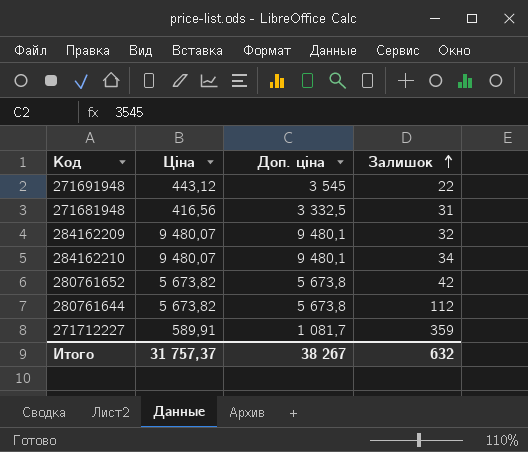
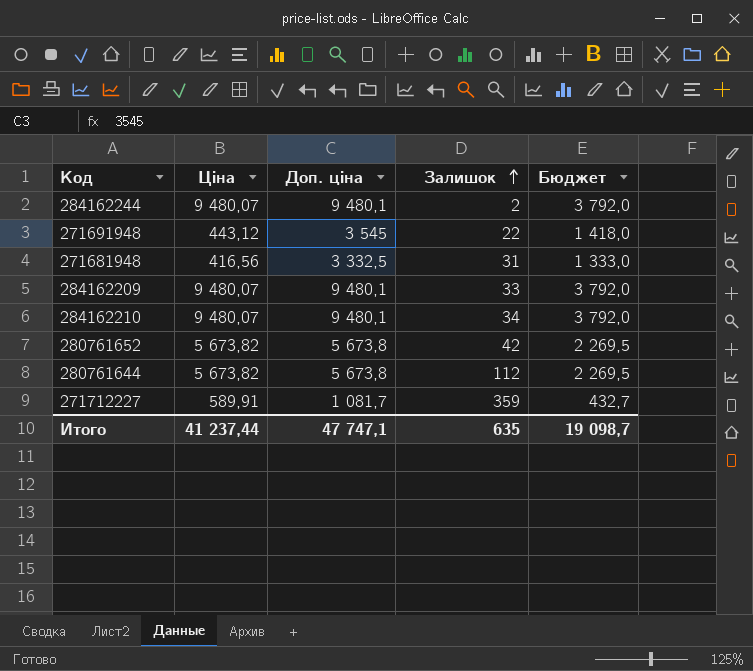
column Бюджет | formula: none -> [Доп. ціна] * 0,4
row 284162244: none -> 9 480,07 | 9 480,1 | 2 | 3 792,0
284162209 | Залишок: 32 -> 33
Итого | Ціна: 31 757,37 -> 41 237,44
Итого | Доп. ціна: 38 267 -> 47 747,1
Итого | Залишок: 632 -> 635

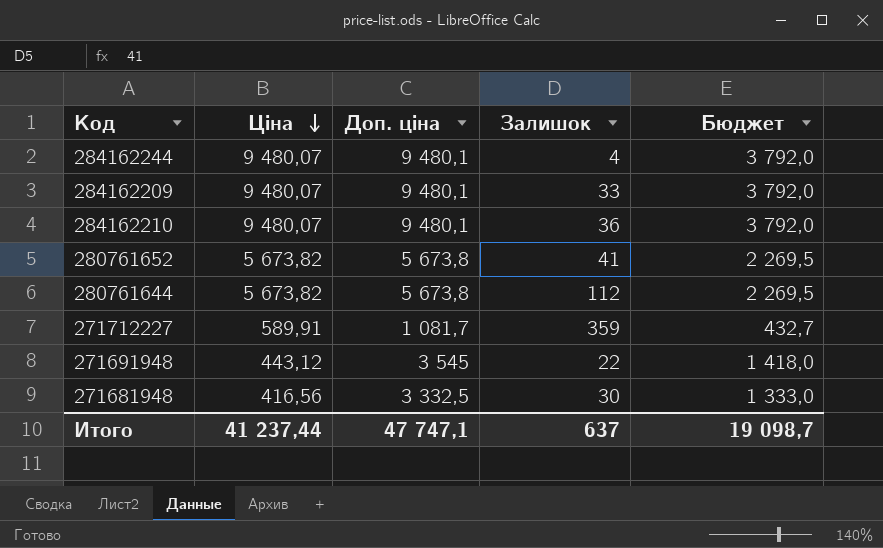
row order: Залишок ascending -> Ціна descending
284162244 | Залишок: 2 -> 4
284162210 | Залишок: 34 -> 36
280761652 | Залишок: 42 -> 41
271681948 | Залишок: 31 -> 30
Итого | Залишок: 635 -> 637

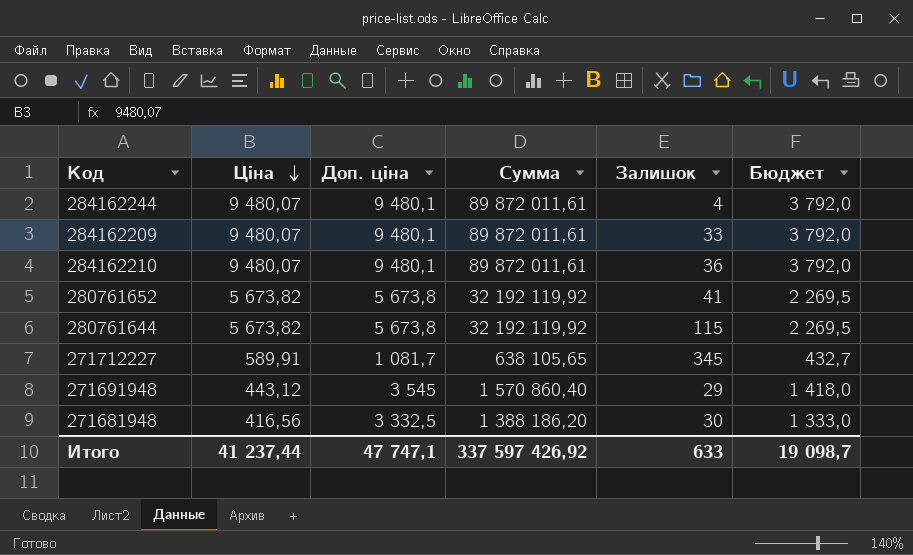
column Сумма | formula: none -> [Ціна] * [Доп. ціна]
280761644 | Залишок: 112 -> 115
271712227 | Залишок: 359 -> 345
271691948 | Залишок: 22 -> 29
Итого | Залишок: 637 -> 633

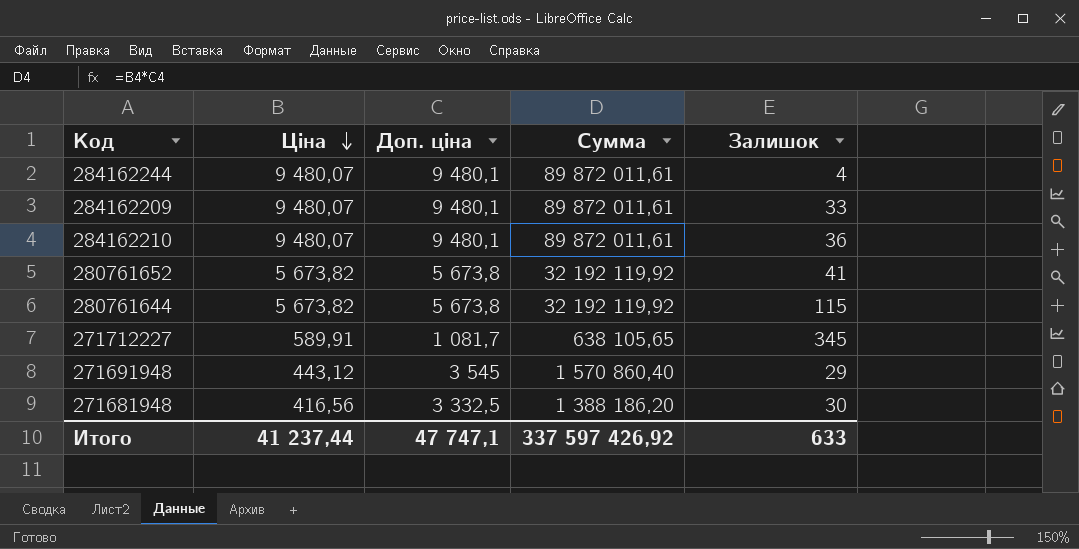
column Бюджет | formula: [Доп. ціна] * 0,4 -> none

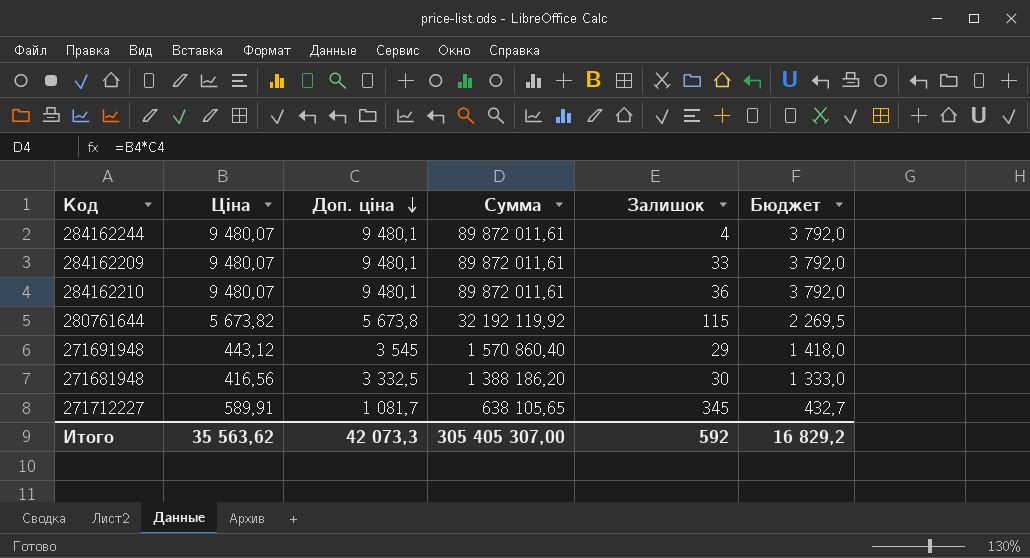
row order: Ціна descending -> Доп. ціна descending
column Бюджет | formula: none -> [Доп. ціна] * 0,4
row 280761652: 5 673,82 | 5 673,8 | 32 192 119,92 | 41 -> none
Итого | Ціна: 41 237,44 -> 35 563,62
Итого | Доп. ціна: 47 747,1 -> 42 073,3
Итого | Сумма: 337 597 426,92 -> 305 405 307,00
Итого | Залишок: 633 -> 592

